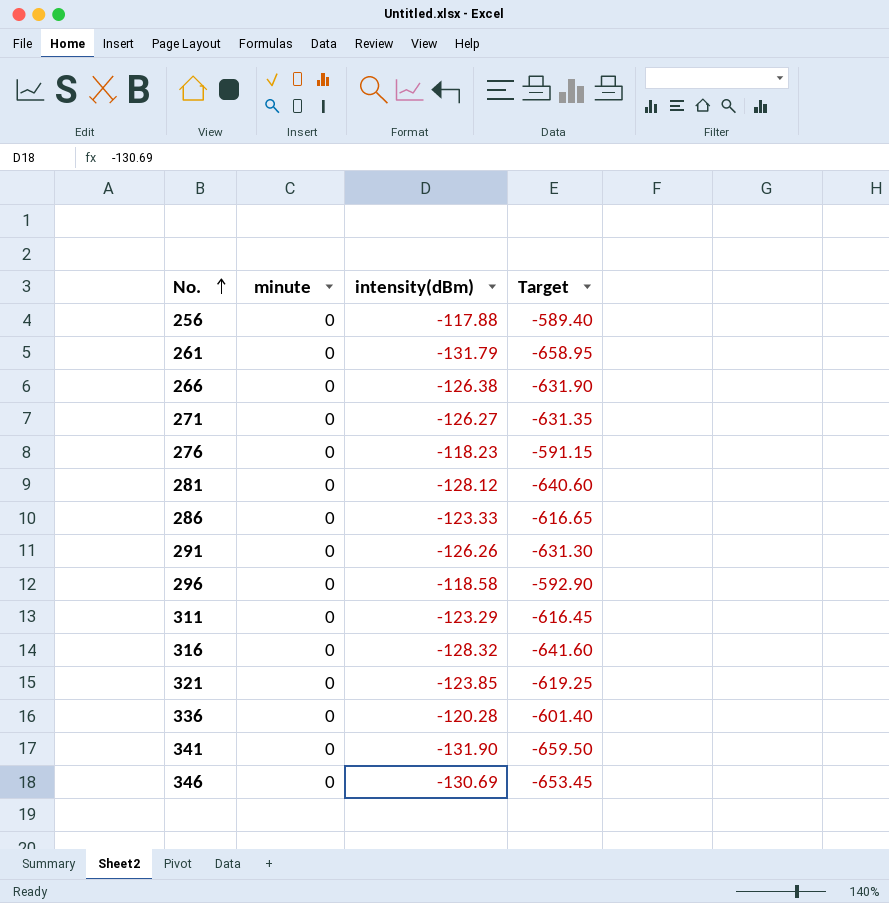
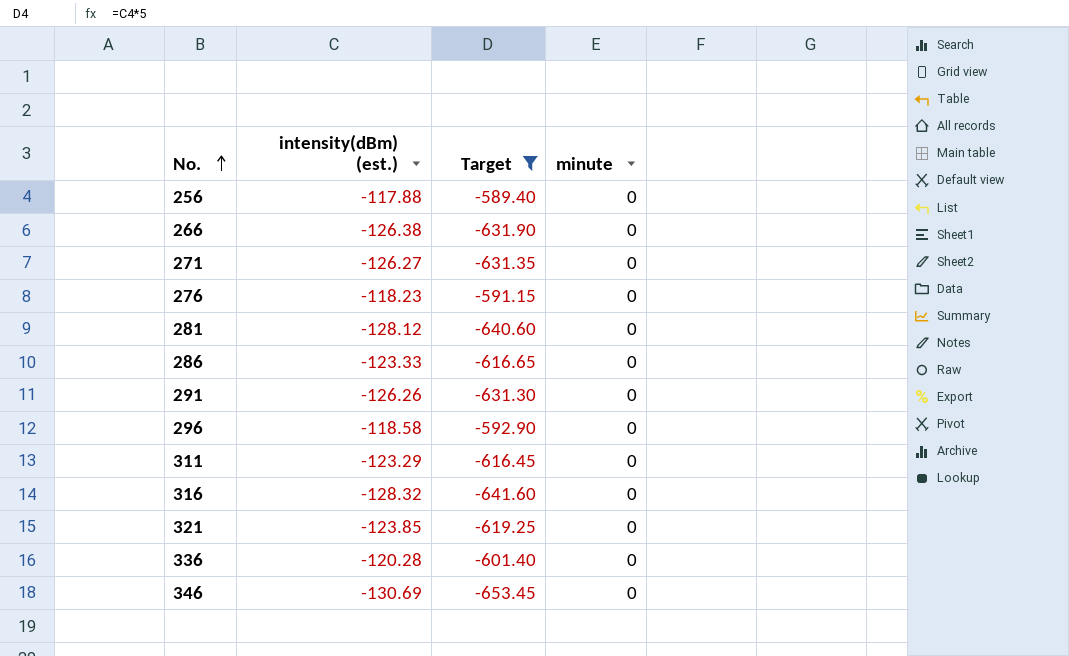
filter: none -> Target >= -653.45
column name: intensity(dBm) -> intensity(dBm) (est.)
column minute | position: 2 -> 4

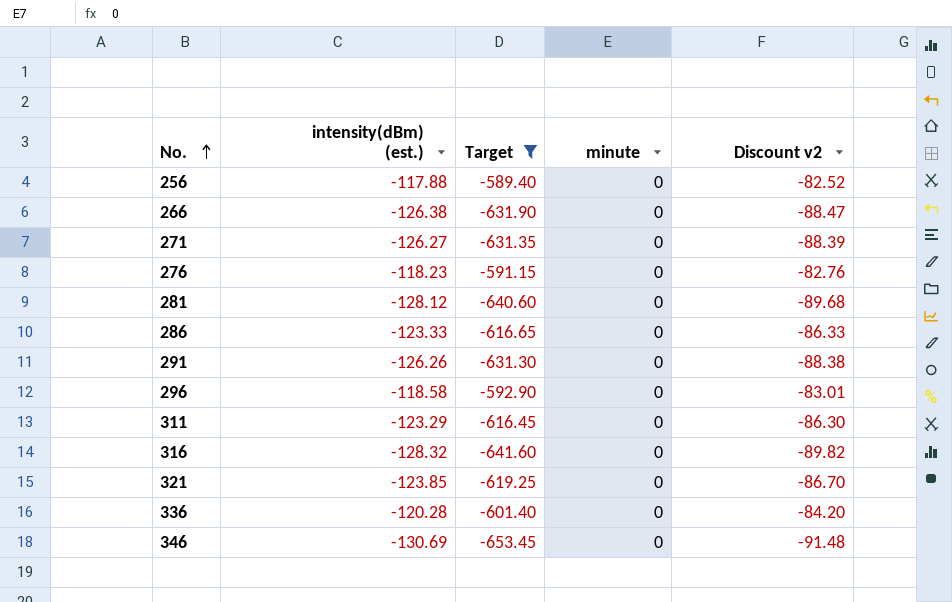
column Discount v2 | formula: none -> [intensity(dBm) (est.)] * 0.7

